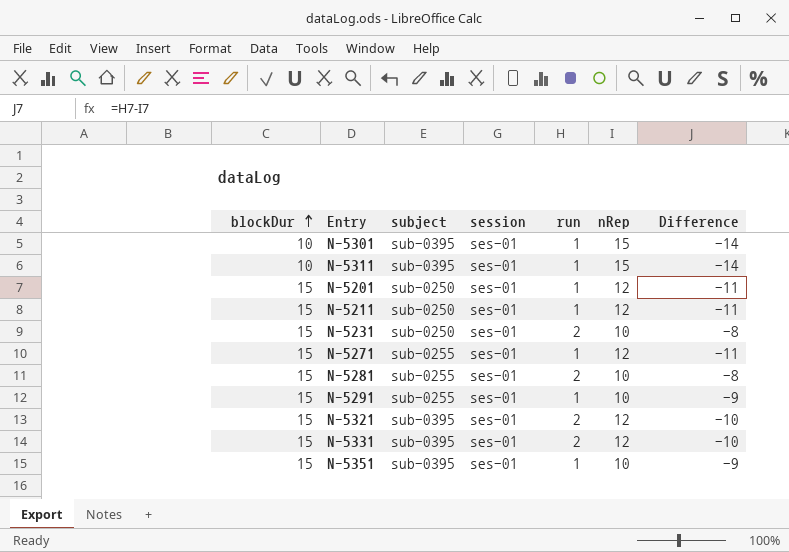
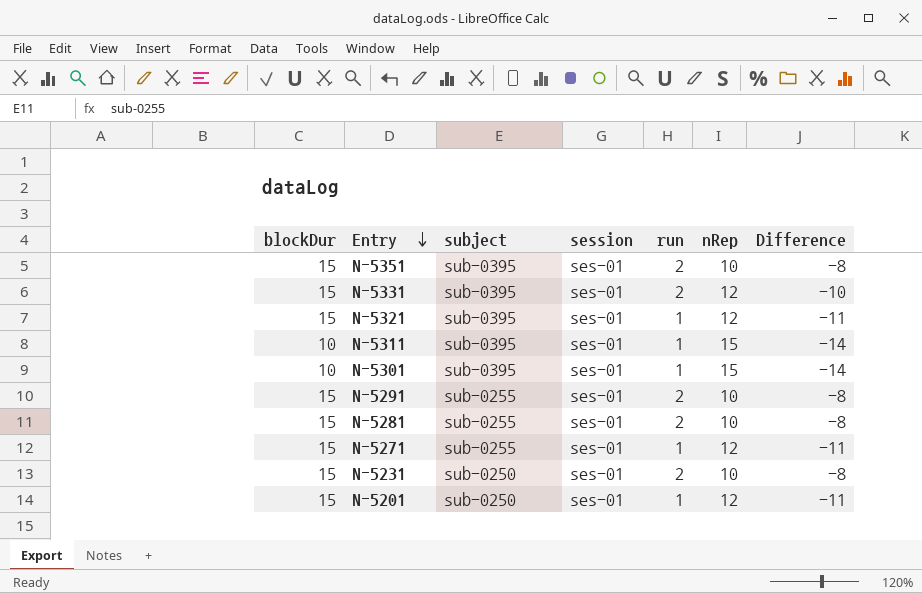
row order: blockDur ascending -> Entry descending
row N-5211: 15 | sub-0250 | ses-01 | 1 | 12 | -11 -> none
N-5351 | run: 1 -> 2
N-5351 | Difference: -9 -> -8
N-5321 | run: 2 -> 1
N-5321 | Difference: -10 -> -11
N-5291 | run: 1 -> 2
N-5291 | Difference: -9 -> -8

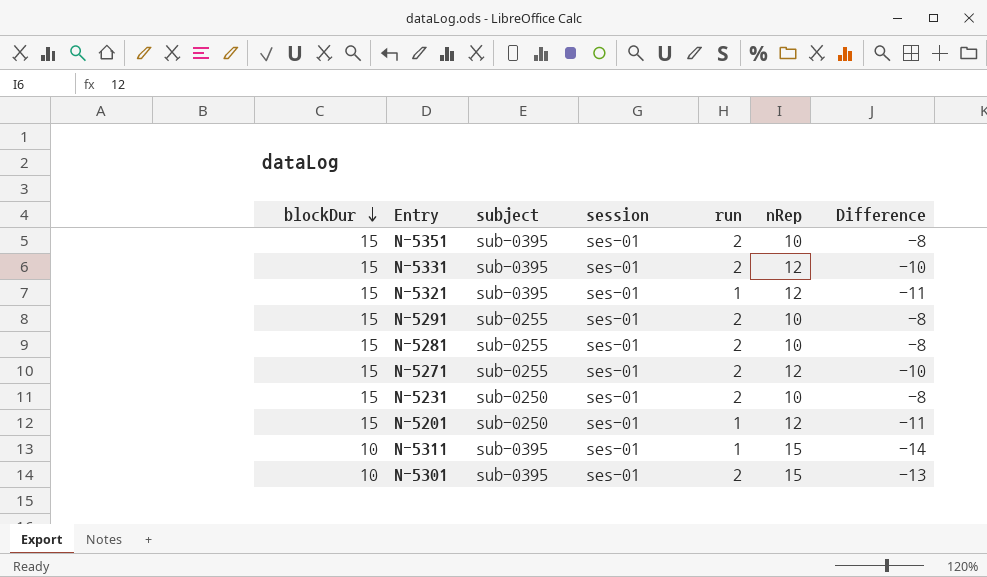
row order: Entry descending -> blockDur descending
N-5271 | run: 1 -> 2
N-5271 | Difference: -11 -> -10
N-5301 | run: 1 -> 2
N-5301 | Difference: -14 -> -13

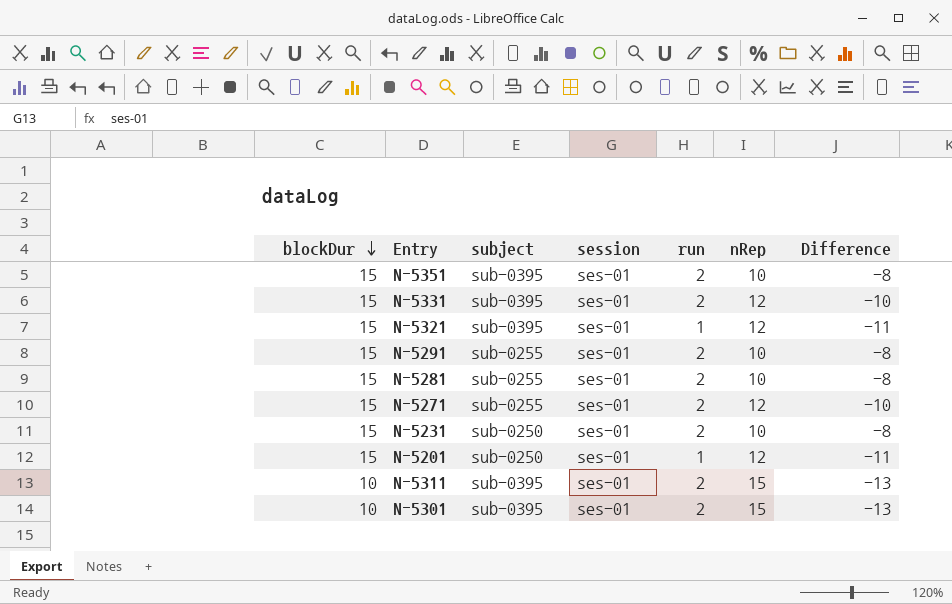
N-5311 | run: 1 -> 2
N-5311 | Difference: -14 -> -13

